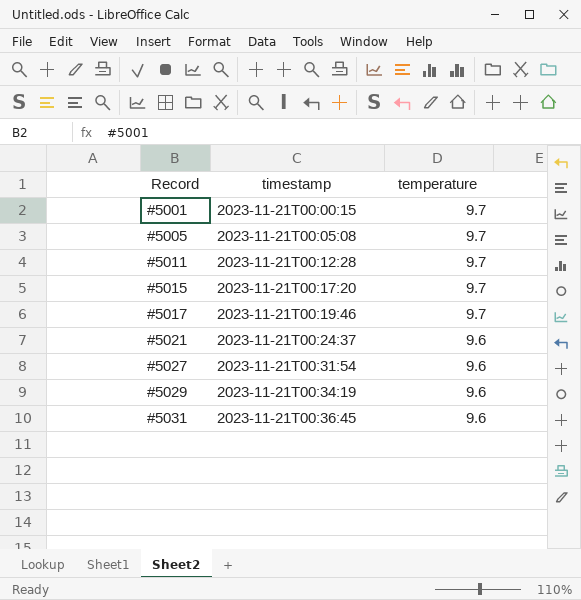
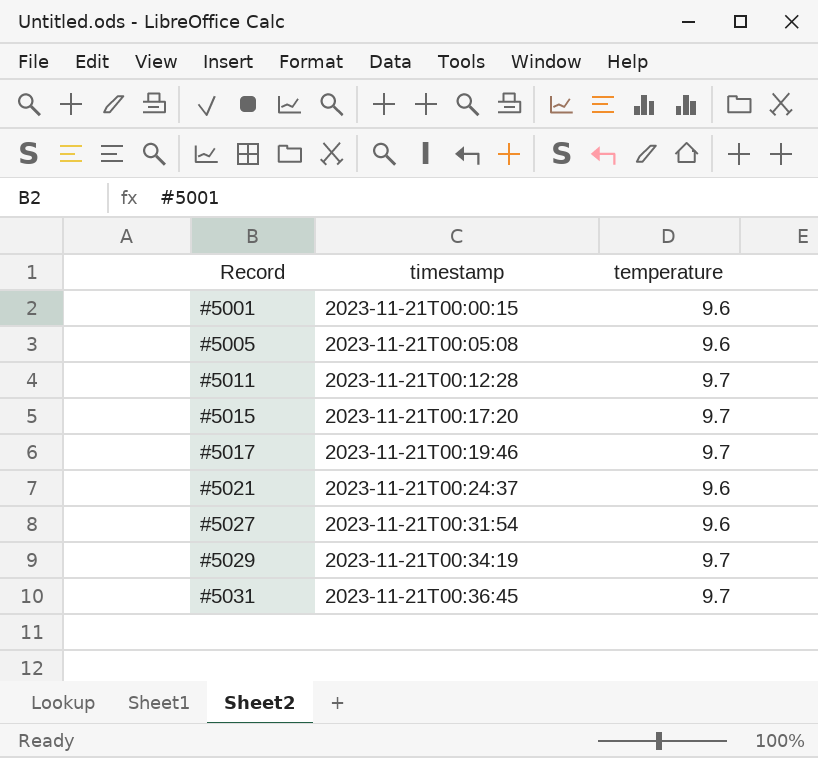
#5001 | temperature: 9.7 -> 9.6
#5005 | temperature: 9.7 -> 9.6
#5029 | temperature: 9.6 -> 9.7
#5031 | temperature: 9.6 -> 9.7

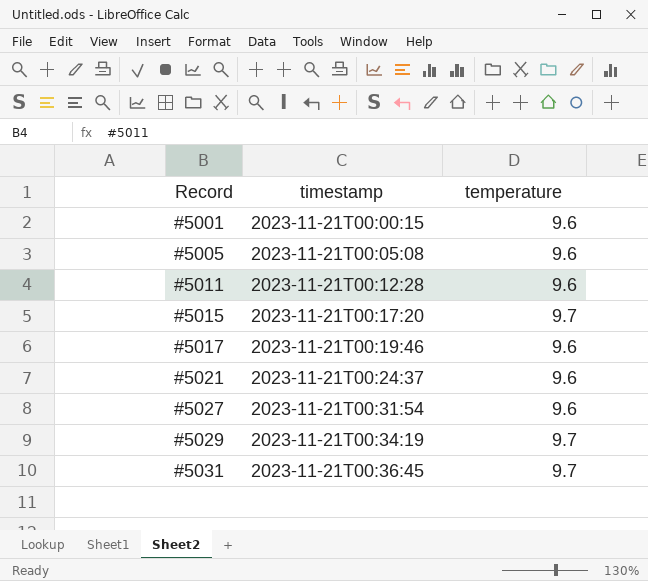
#5011 | temperature: 9.7 -> 9.6
#5017 | temperature: 9.7 -> 9.6

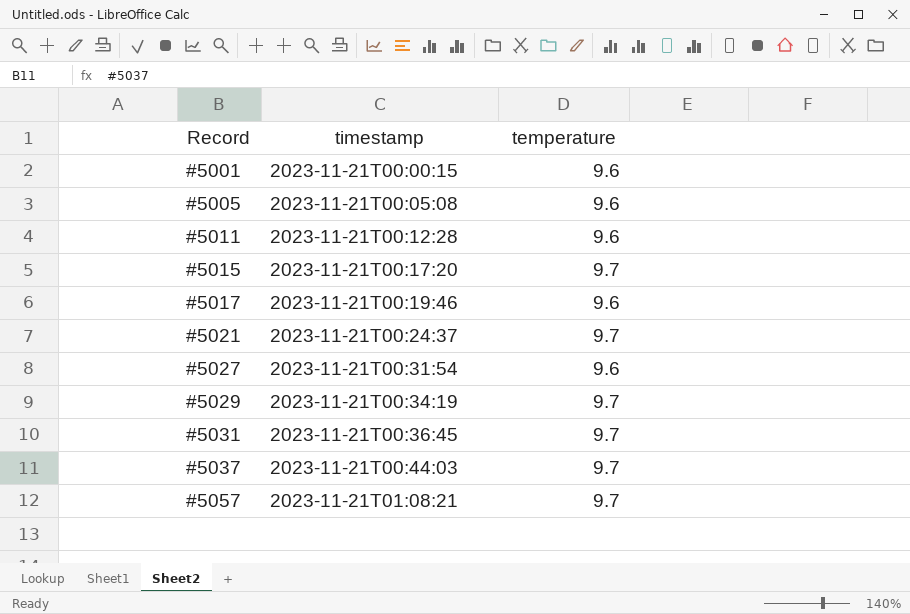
#5021 | temperature: 9.6 -> 9.7
row #5037: none -> 2023-11-21T00:44:03 | 9.7
row #5057: none -> 2023-11-21T01:08:21 | 9.7

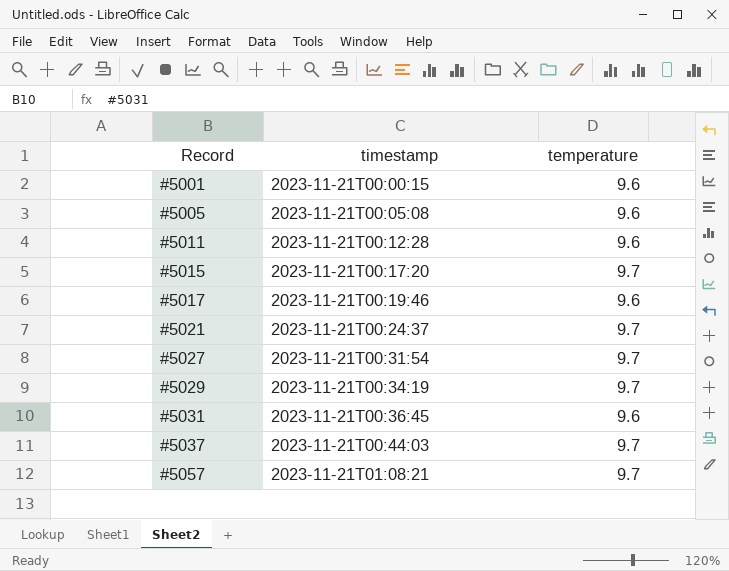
#5027 | temperature: 9.6 -> 9.7
#5031 | temperature: 9.7 -> 9.6

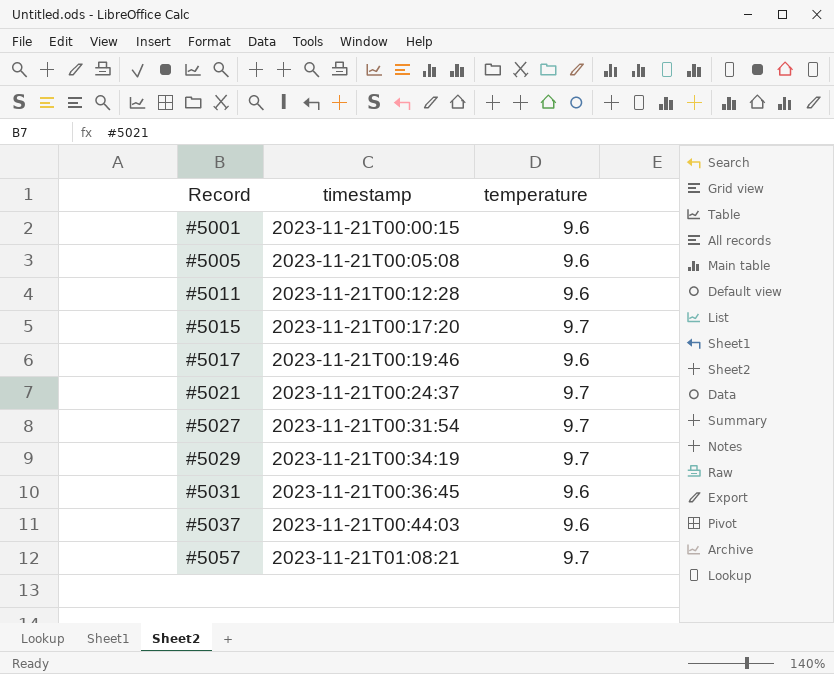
#5037 | temperature: 9.7 -> 9.6

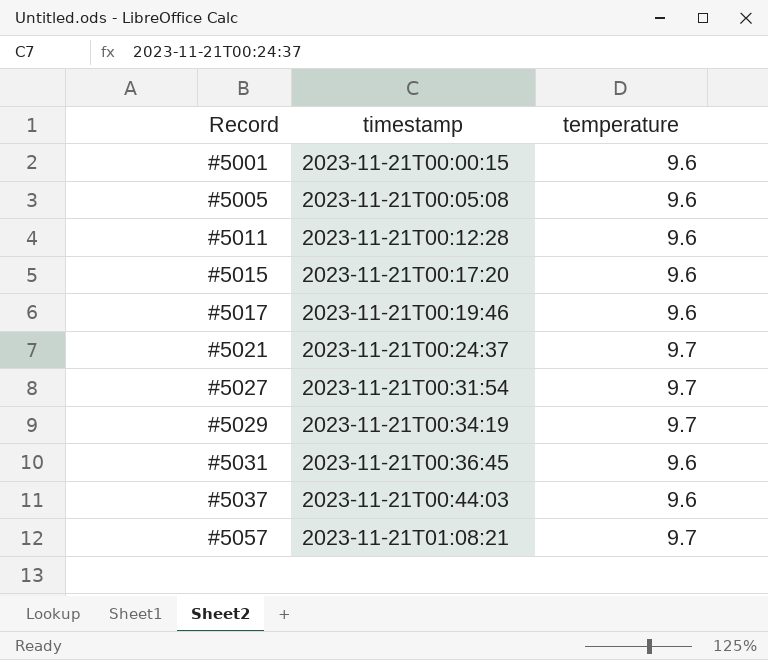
#5015 | temperature: 9.7 -> 9.6

